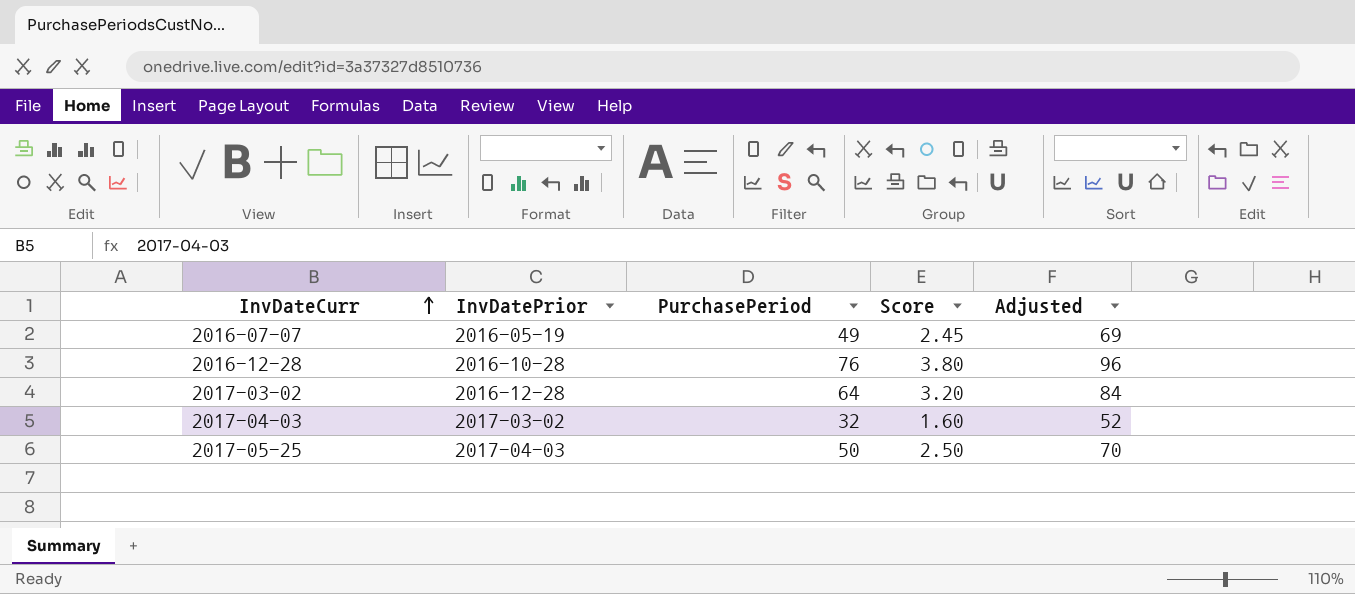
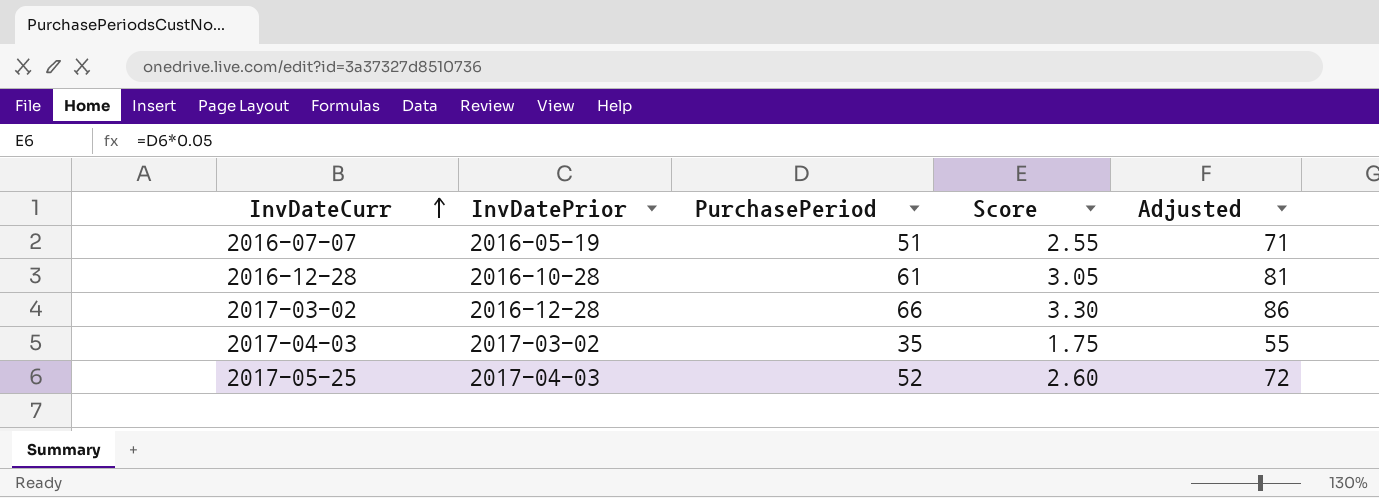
2016-07-07 | PurchasePeriod: 49 -> 51
2016-07-07 | Score: 2.45 -> 2.55
2016-07-07 | Adjusted: 69 -> 71
2016-12-28 | PurchasePeriod: 76 -> 61
2016-12-28 | Score: 3.80 -> 3.05
2016-12-28 | Adjusted: 96 -> 81
2017-03-02 | PurchasePeriod: 64 -> 66
2017-03-02 | Score: 3.20 -> 3.30
2017-03-02 | Adjusted: 84 -> 86
2017-04-03 | PurchasePeriod: 32 -> 35
2017-04-03 | Score: 1.60 -> 1.75
2017-04-03 | Adjusted: 52 -> 55
2017-05-25 | PurchasePeriod: 50 -> 52
2017-05-25 | Score: 2.50 -> 2.60
2017-05-25 | Adjusted: 70 -> 72

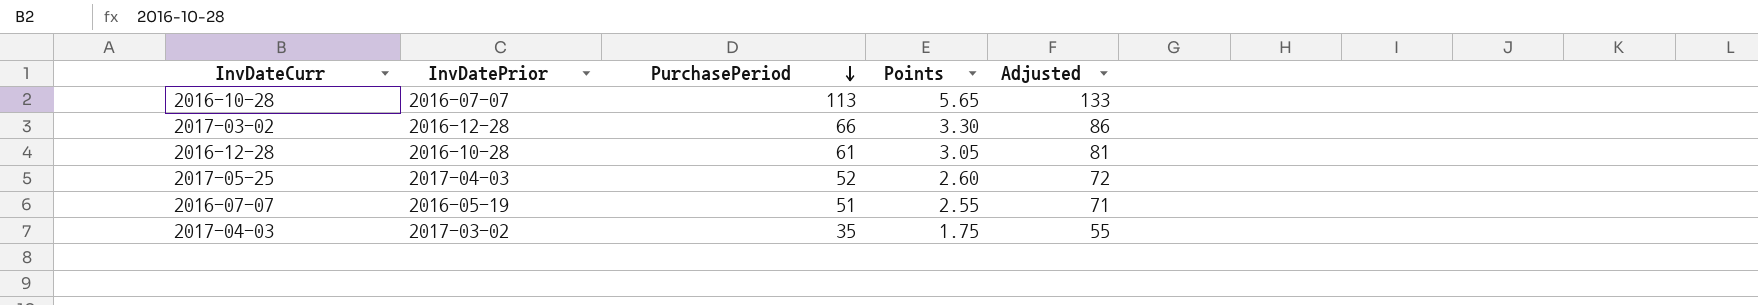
row order: InvDateCurr ascending -> PurchasePeriod descending
column name: Score -> Points
row 2016-10-28: none -> 2016-07-07 | 113 | 5.65 | 133

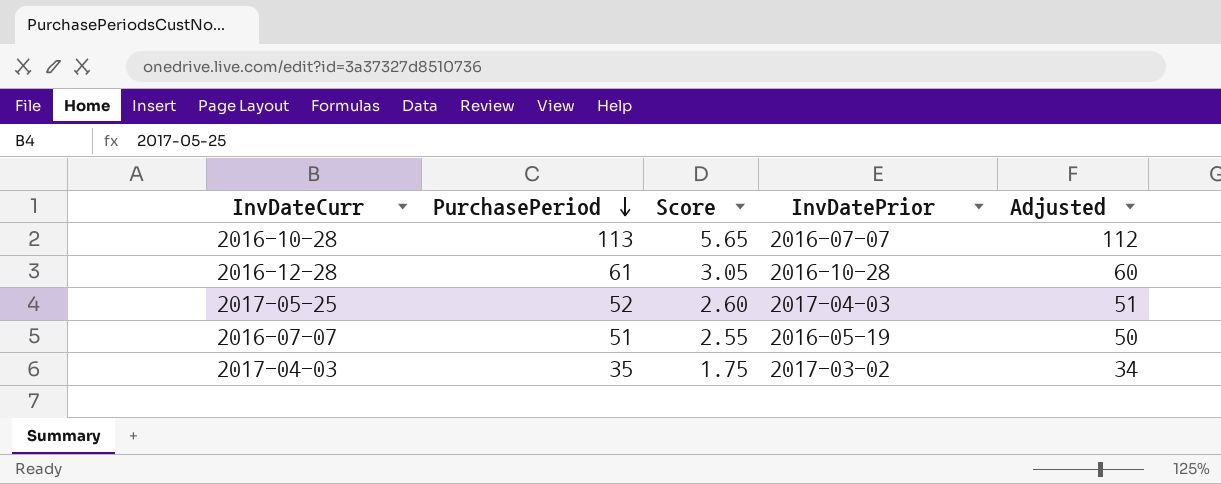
column name: Points -> Score
column InvDatePrior | position: 2 -> 4
column Adjusted | formula: [PurchasePeriod] + 20 -> [PurchasePeriod] - 1
row 2017-03-02: 2016-12-28 | 66 | 3.30 | 86 -> none

